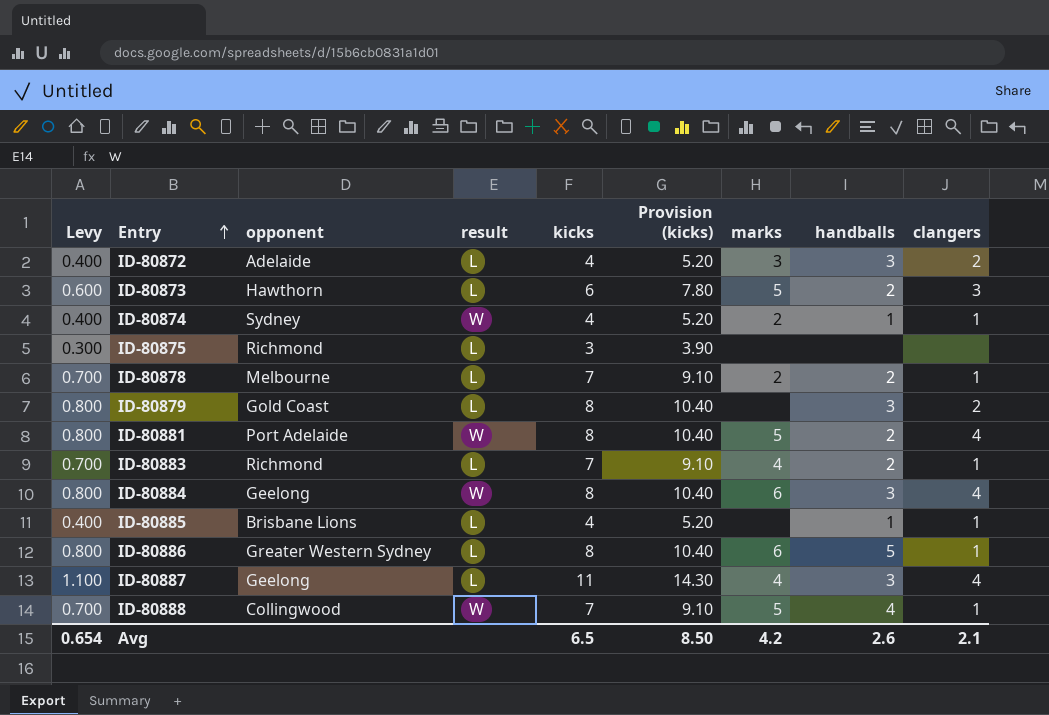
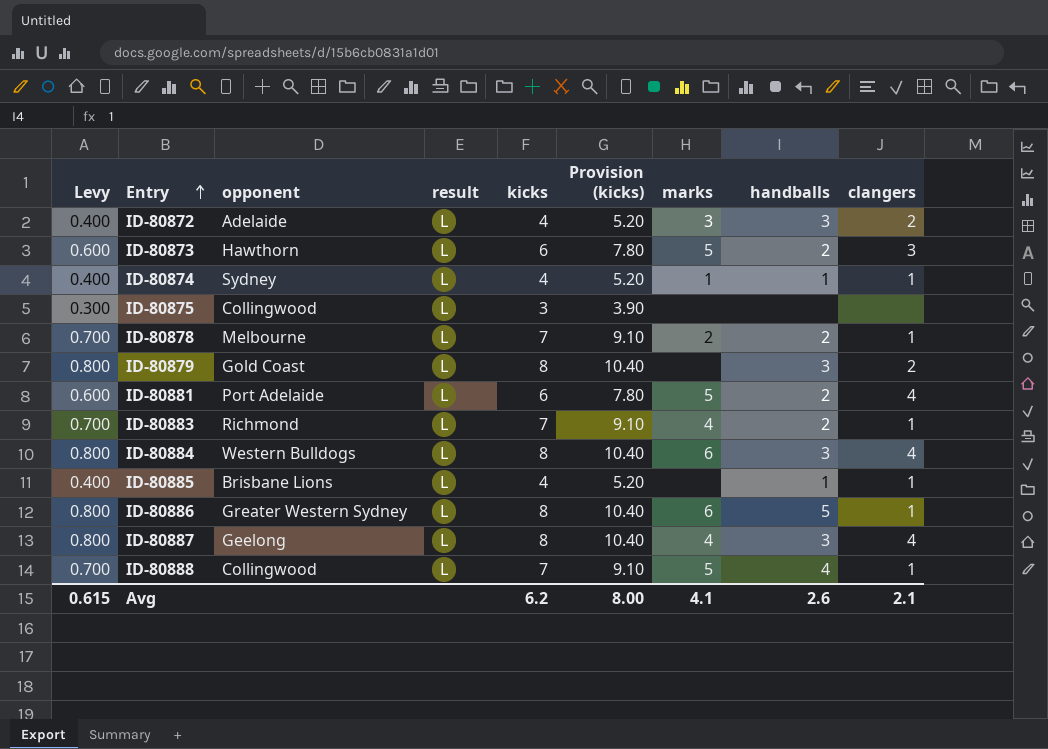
ID-80874 | result: W -> L
ID-80874 | marks: 2 -> 1
ID-80875 | opponent: Richmond -> Collingwood
ID-80881 | Levy: 0.800 -> 0.600
ID-80881 | result: W -> L
ID-80881 | kicks: 8 -> 6
ID-80881 | Provision (kicks): 10.40 -> 7.80
ID-80884 | opponent: Geelong -> Western Bulldogs
ID-80884 | result: W -> L
ID-80887 | Levy: 1.100 -> 0.800
ID-80887 | kicks: 11 -> 8
ID-80887 | Provision (kicks): 14.30 -> 10.40
ID-80888 | result: W -> L
Avg | Levy: 0.654 -> 0.615
Avg | kicks: 6.5 -> 6.2
Avg | Provision (kicks): 8.50 -> 8.00
Avg | marks: 4.2 -> 4.1

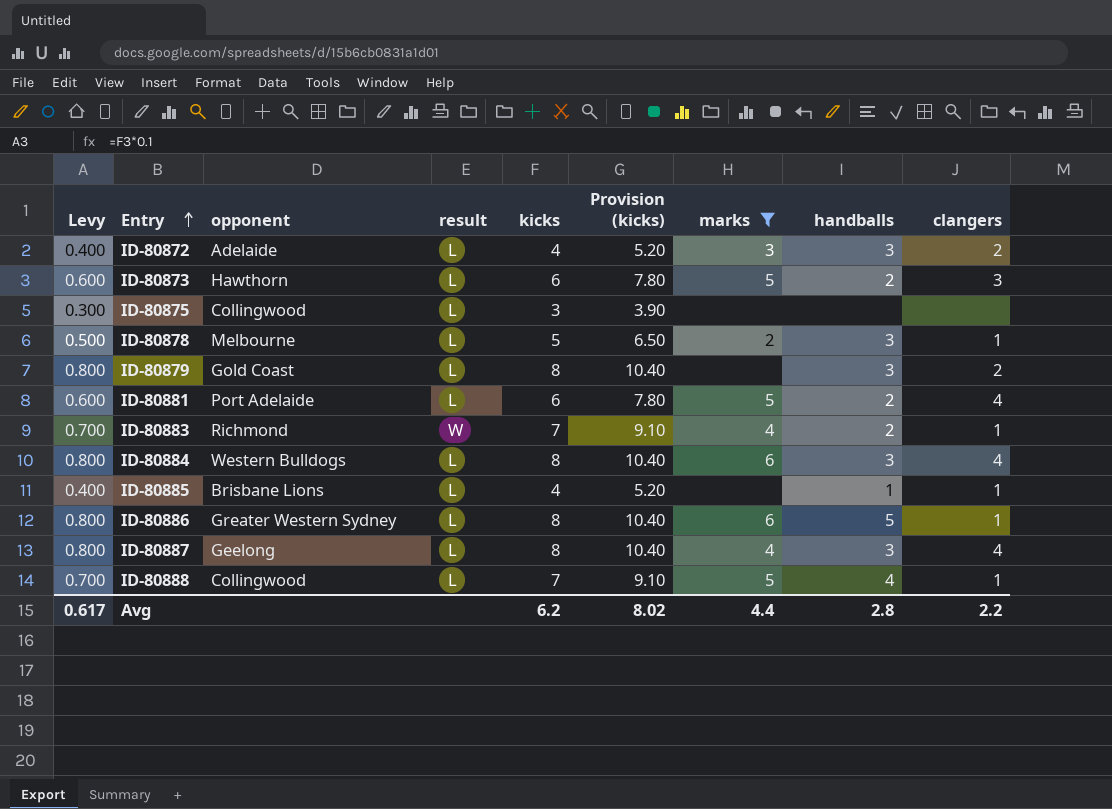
filter: none -> marks != 1
ID-80878 | Levy: 0.700 -> 0.500
ID-80878 | kicks: 7 -> 5
ID-80878 | Provision (kicks): 9.10 -> 6.50
ID-80878 | handballs: 2 -> 3
ID-80883 | result: L -> W
Avg | Levy: 0.615 -> 0.617
Avg | Provision (kicks): 8.00 -> 8.02
Avg | marks: 4.1 -> 4.4
Avg | handballs: 2.6 -> 2.8
Avg | clangers: 2.1 -> 2.2

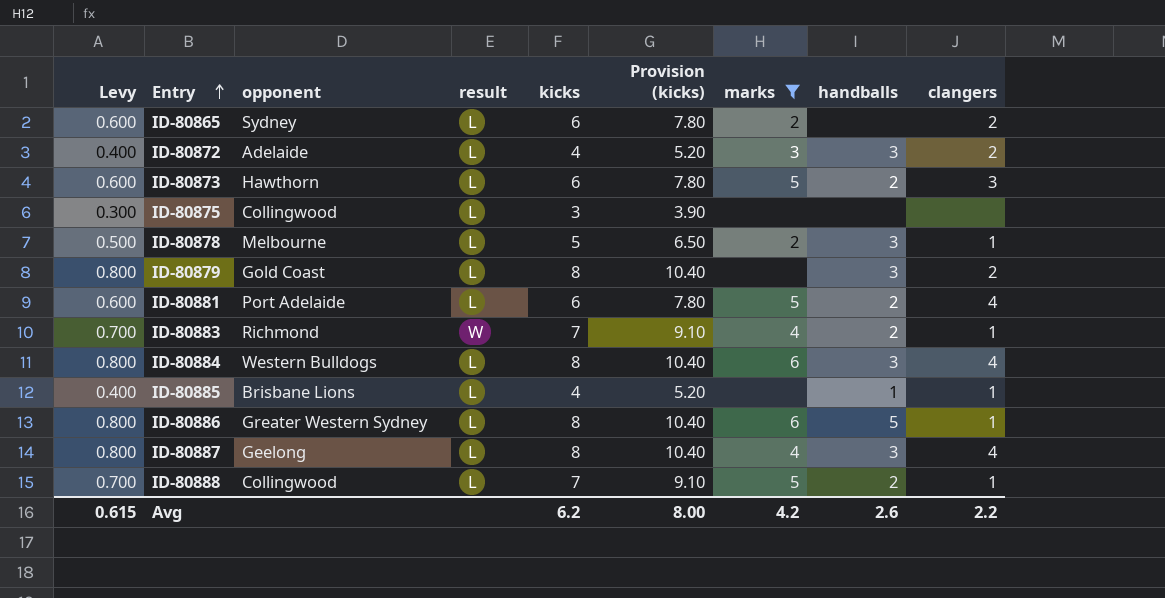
row ID-80865: none -> 0.600 | Sydney | L | 6 | 7.80 | 2 | none | 2
ID-80888 | handballs: 4 -> 2
Avg | Levy: 0.617 -> 0.615
Avg | Provision (kicks): 8.02 -> 8.00
Avg | marks: 4.4 -> 4.2
Avg | handballs: 2.8 -> 2.6

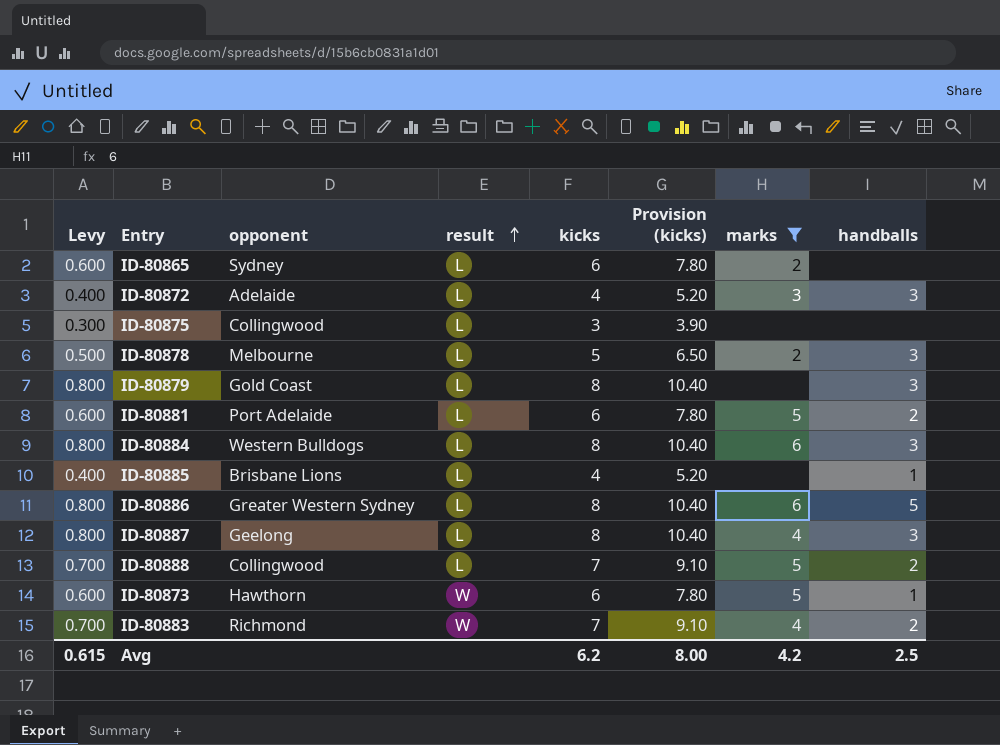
row order: Entry ascending -> result ascending
column clangers | position: 9 -> none
ID-80873 | result: L -> W
ID-80873 | handballs: 2 -> 1
Avg | handballs: 2.6 -> 2.5

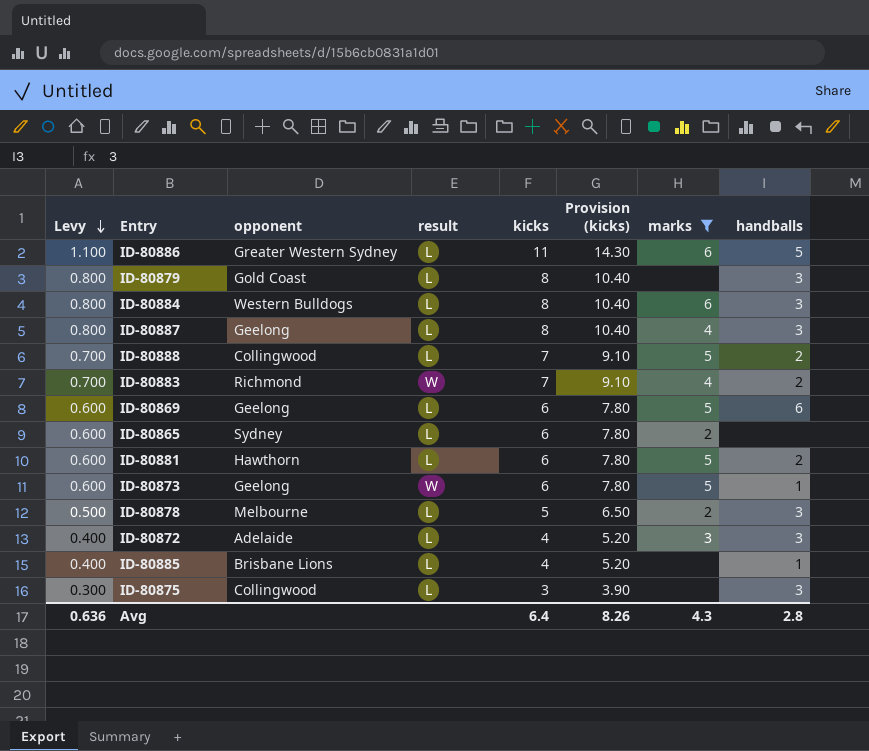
row order: result ascending -> Levy descending
ID-80886 | Levy: 0.800 -> 1.100
ID-80886 | kicks: 8 -> 11
ID-80886 | Provision (kicks): 10.40 -> 14.30
row ID-80869: none -> 0.600 | Geelong | L | 6 | 7.80 | 5 | 6
ID-80881 | opponent: Port Adelaide -> Hawthorn
ID-80873 | opponent: Hawthorn -> Geelong
ID-80875 | handballs: none -> 3
Avg | Levy: 0.615 -> 0.636
Avg | kicks: 6.2 -> 6.4
Avg | Provision (kicks): 8.00 -> 8.26
Avg | marks: 4.2 -> 4.3
Avg | handballs: 2.5 -> 2.8

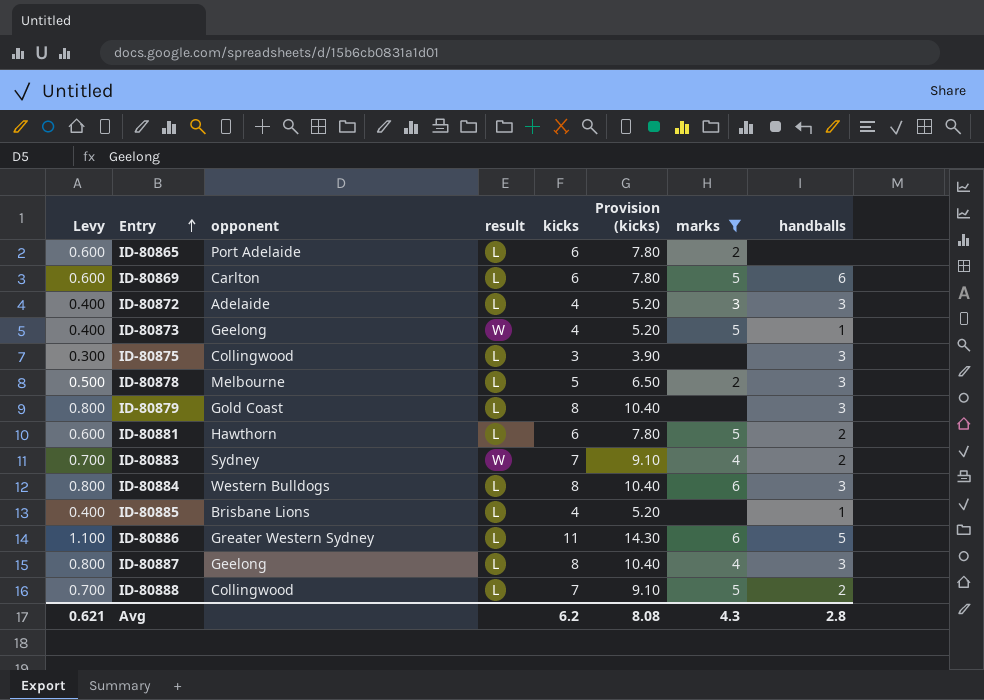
row order: Levy descending -> Entry ascending
ID-80865 | opponent: Sydney -> Port Adelaide
ID-80869 | opponent: Geelong -> Carlton
ID-80873 | Levy: 0.600 -> 0.400
ID-80873 | kicks: 6 -> 4
ID-80873 | Provision (kicks): 7.80 -> 5.20
ID-80883 | opponent: Richmond -> Sydney
Avg | Levy: 0.636 -> 0.621
Avg | kicks: 6.4 -> 6.2
Avg | Provision (kicks): 8.26 -> 8.08

